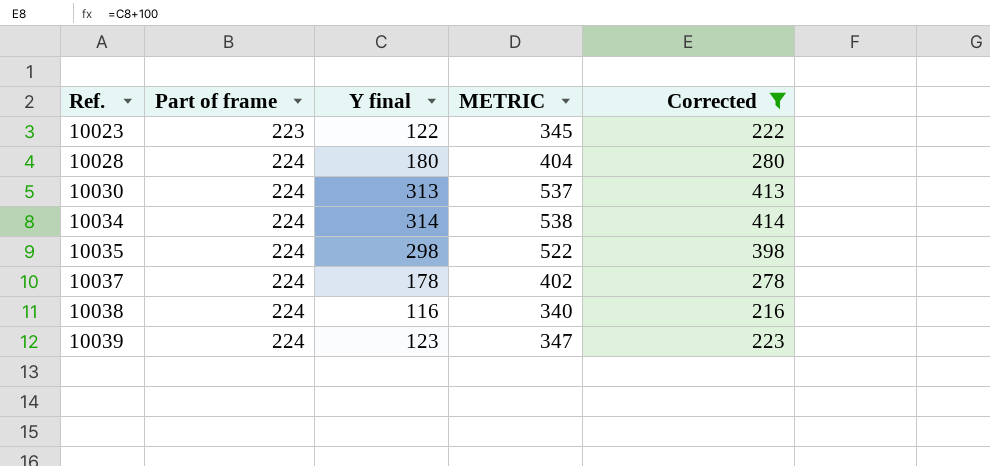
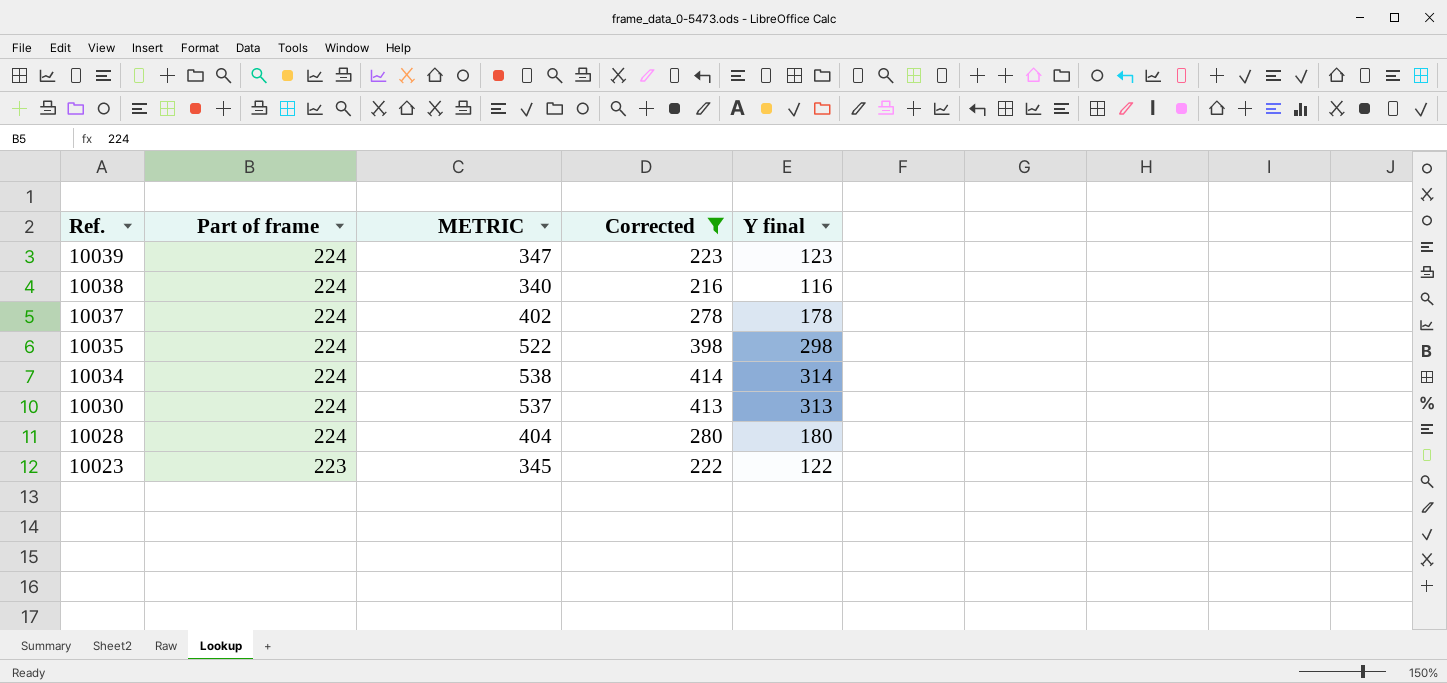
row order: Ref. ascending -> Ref. descending
column Y final | position: 3 -> 5

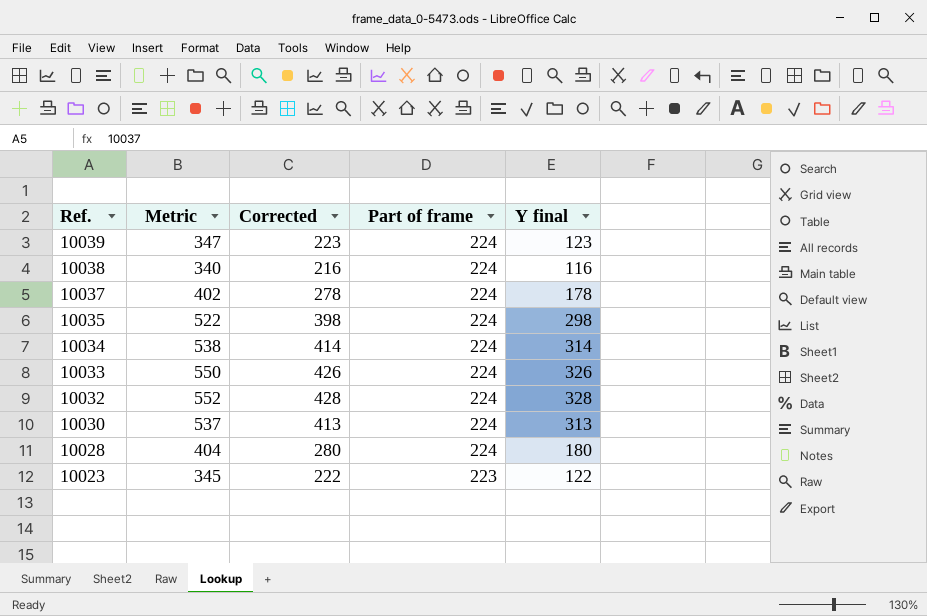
filter: Corrected <= 414 -> none
column name: METRIC -> Metric
column Part of frame | position: 2 -> 4

